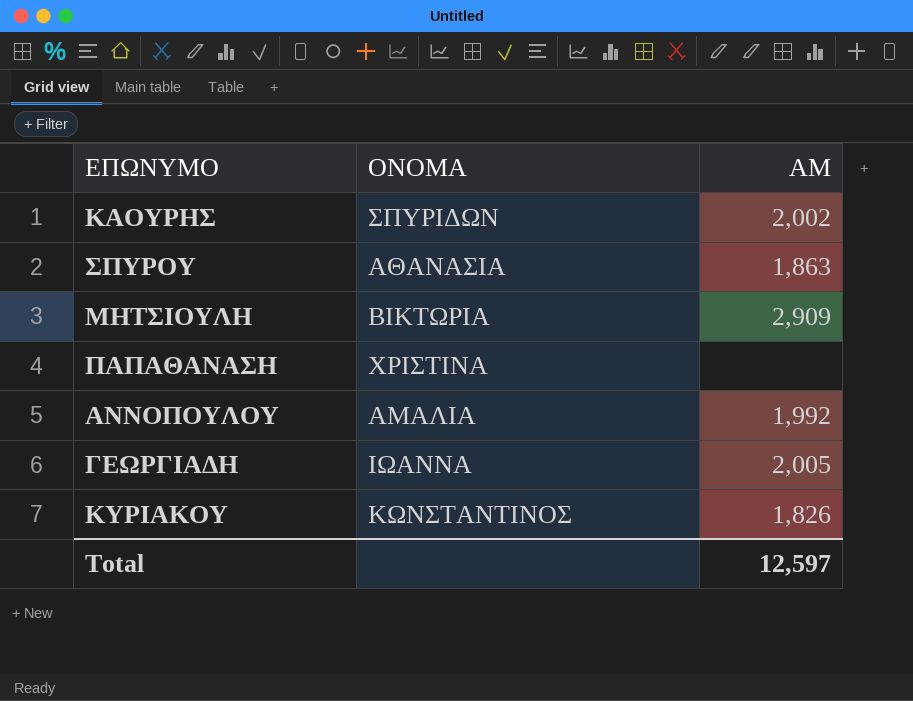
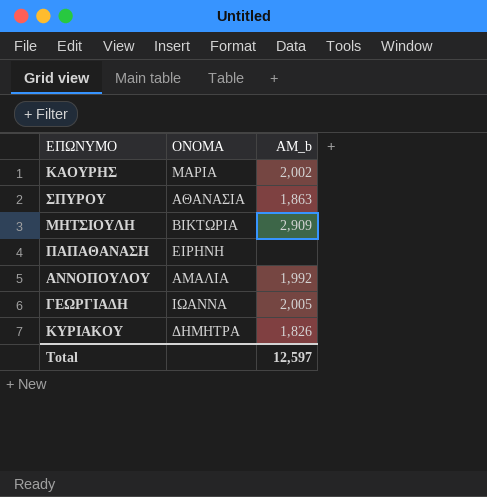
column name: ΑΜ -> ΑΜ_b
ΚΑΟΥΡΗΣ | ONOMA: ΣΠΥΡΙΔΩΝ -> ΜΑΡΙΑ
ΠΑΠΑΘΑΝΑΣΗ | ONOMA: ΧΡΙΣΤΙΝΑ -> ΕΙΡΗΝΗ
ΚΥΡΙΑΚΟΥ | ONOMA: ΚΩΝΣΤΑΝΤΙΝΟΣ -> ΔΗΜΗΤΡΑ

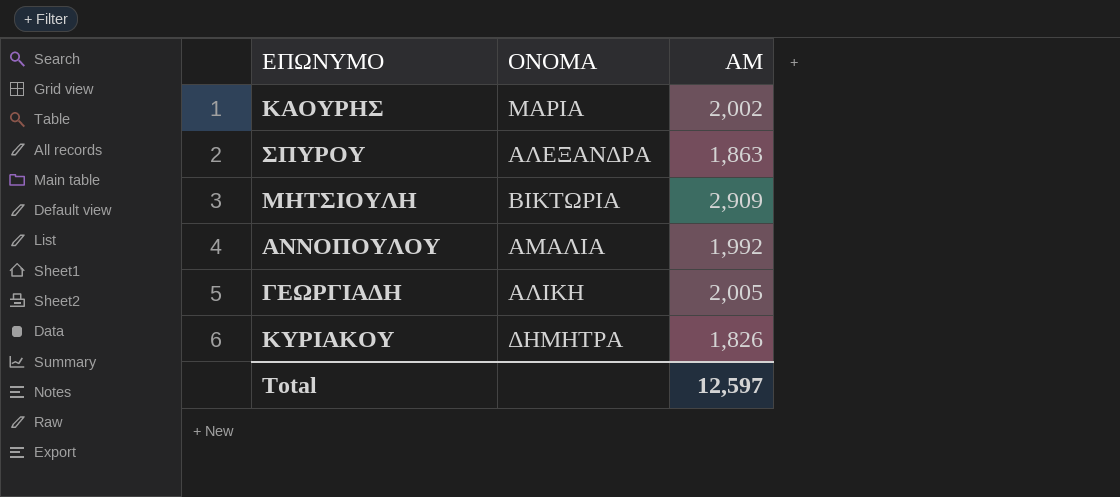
column name: ΑΜ_b -> ΑΜ
row ΠΑΠΑΘΑΝΑΣΗ: ΕΙΡΗΝΗ | none -> none
ΣΠΥΡΟΥ | ONOMA: ΑΘΑΝΑΣΙΑ -> ΑΛΕΞΑΝΔΡΑ
ΓΕΩΡΓΙΑΔΗ | ONOMA: ΙΩΑΝΝΑ -> ΑΛΙΚΗ

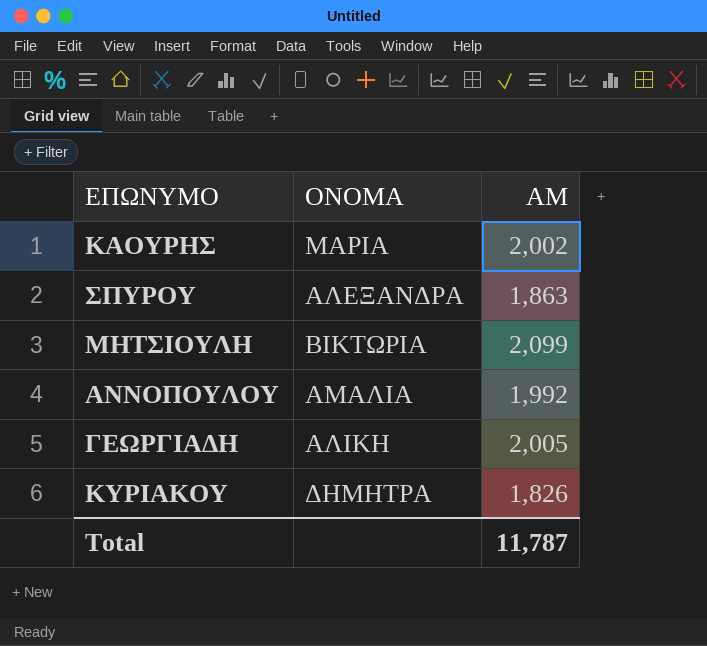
ΜΗΤΣΙΟΥΛΗ | ΑΜ: 2,909 -> 2,099
Total | ΑΜ: 12,597 -> 11,787

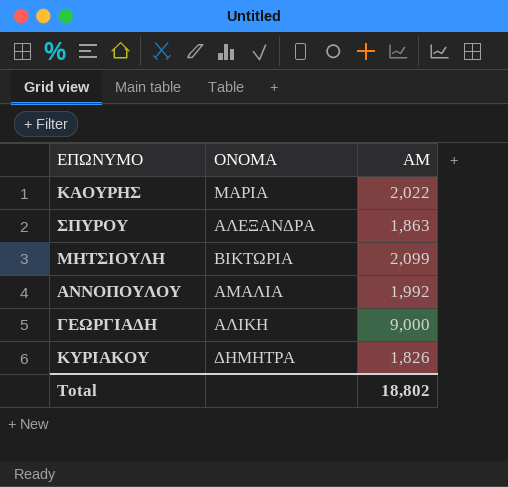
ΚΑΟΥΡΗΣ | ΑΜ: 2,002 -> 2,022
ΓΕΩΡΓΙΑΔΗ | ΑΜ: 2,005 -> 9,000
Total | ΑΜ: 11,787 -> 18,802

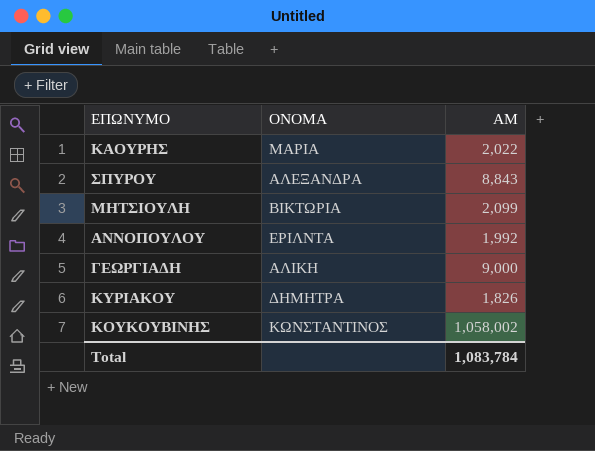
ΣΠΥΡΟΥ | ΑΜ: 1,863 -> 8,843
ΑΝΝΟΠΟΥΛΟΥ | ONOMA: ΑΜΑΛΙΑ -> ΕΡΙΛΝΤΑ
row ΚΟΥΚΟΥΒΙΝΗΣ: none -> ΚΩΝΣΤΑΝΤΙΝΟΣ | 1,058,002
Total | ΑΜ: 18,802 -> 1,083,784

